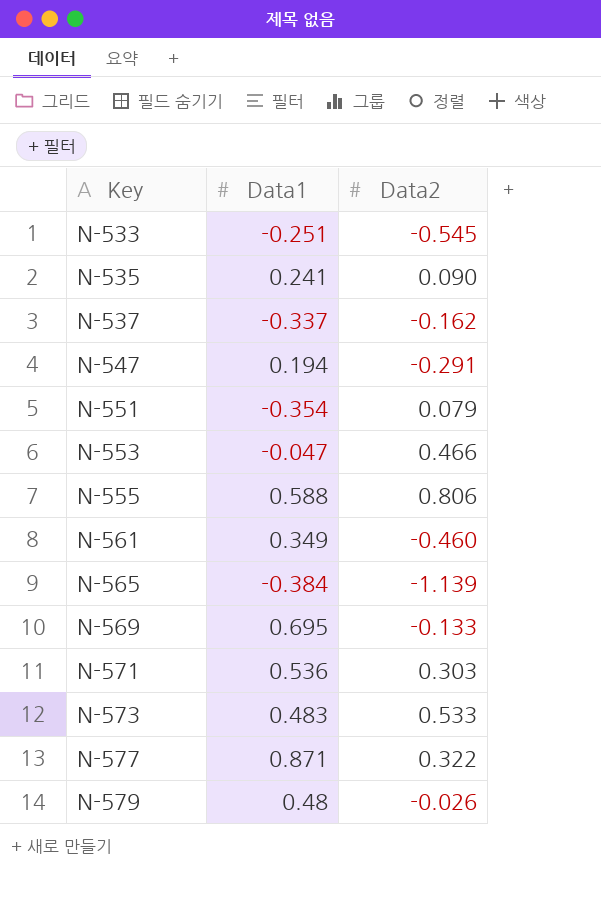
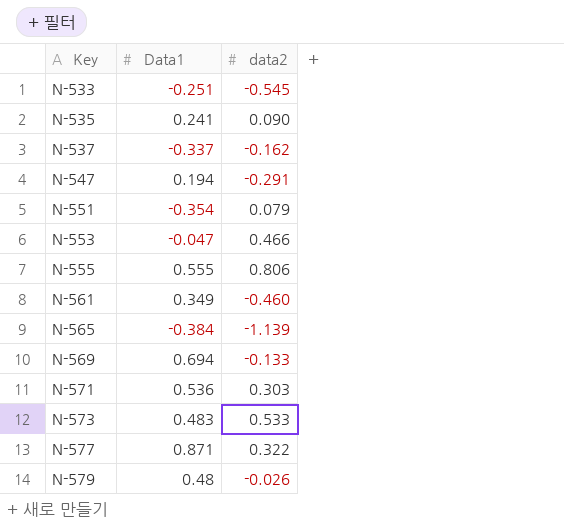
column name: Data2 -> data2
N-555 | Data1: 0.588 -> 0.555
N-569 | Data1: 0.695 -> 0.694

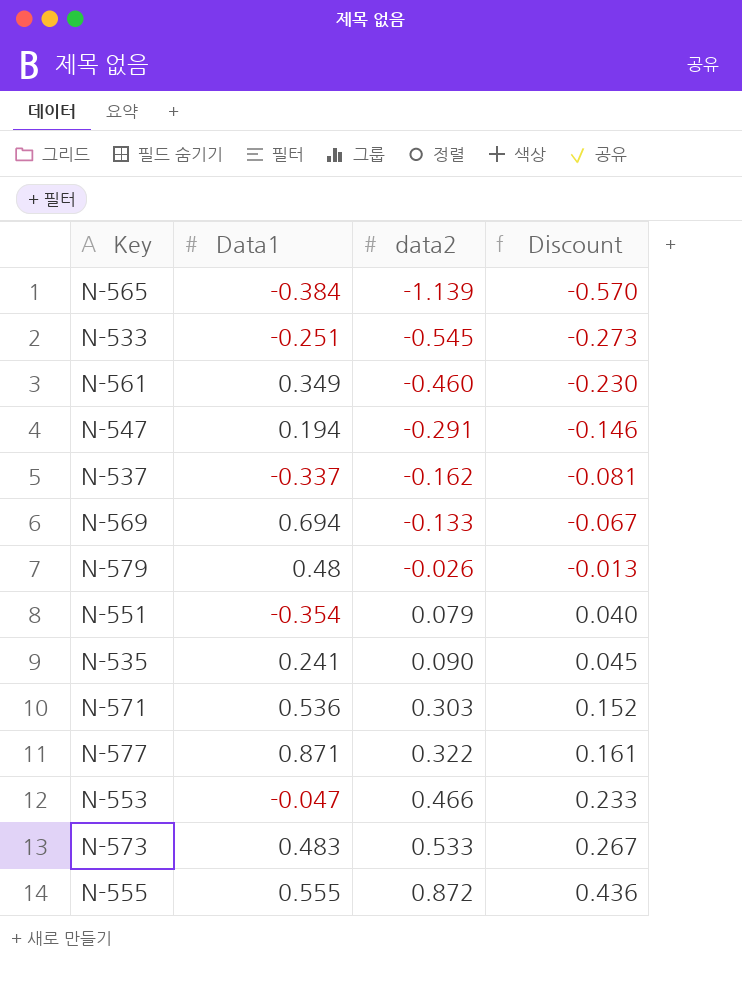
row order: Key ascending -> data2 ascending
column Discount | formula: none -> [data2] * 0.5
N-555 | data2: 0.806 -> 0.872

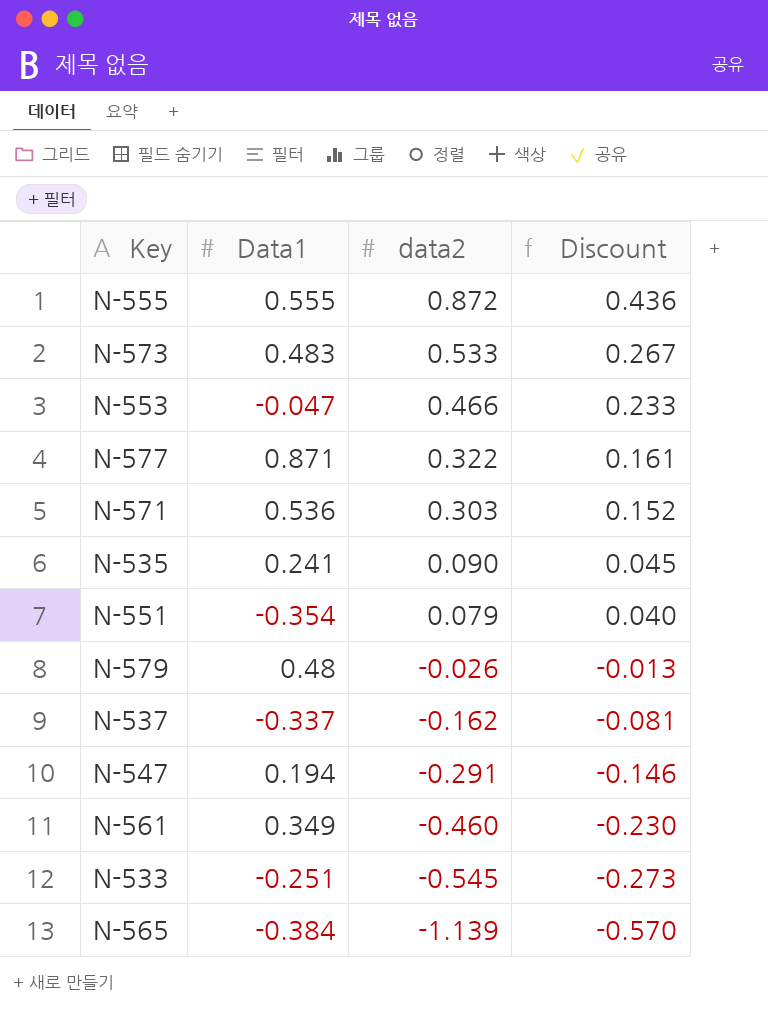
row order: data2 ascending -> data2 descending
row N-569: 0.694 | -0.133 | -0.067 -> none

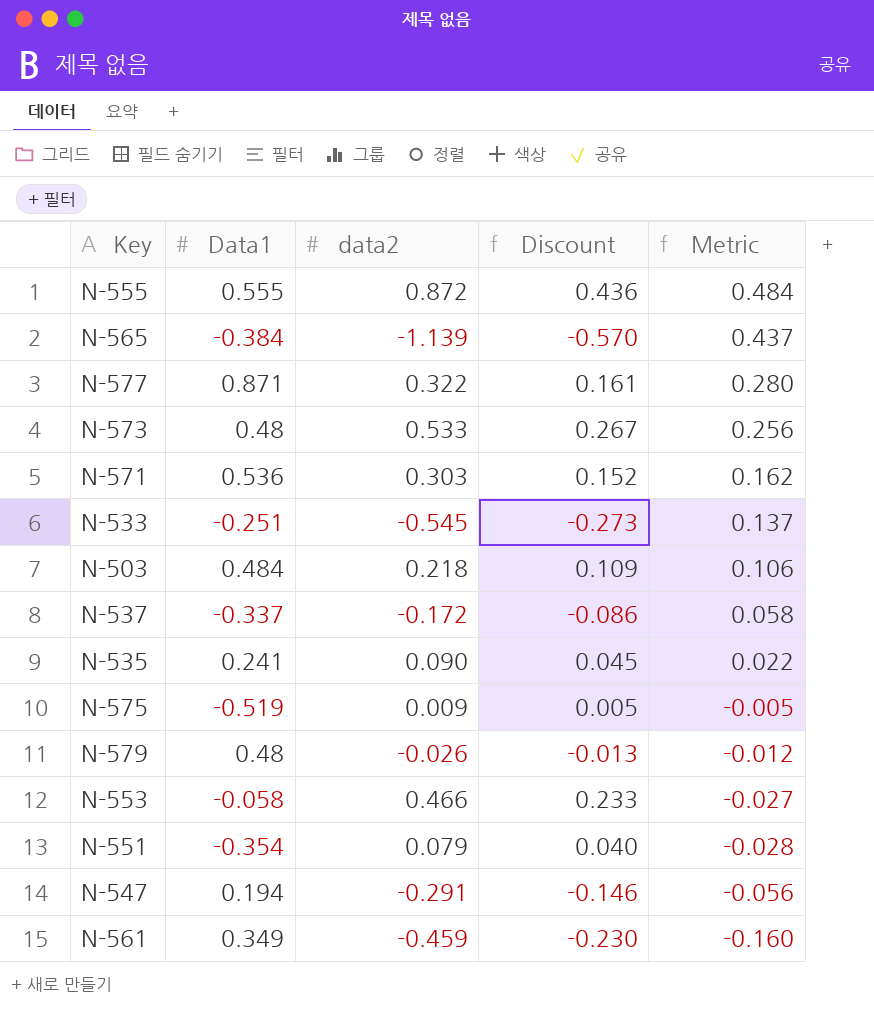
row order: data2 descending -> Metric descending
column Metric | formula: none -> [Data1] * [data2]
N-573 | Data1: 0.483 -> 0.48
row N-503: none -> 0.484 | 0.218 | 0.109 | 0.106
N-537 | data2: -0.162 -> -0.172
N-537 | Discount: -0.081 -> -0.086
row N-575: none -> -0.519 | 0.009 | 0.005 | -0.005
N-553 | Data1: -0.047 -> -0.058
N-561 | data2: -0.460 -> -0.459

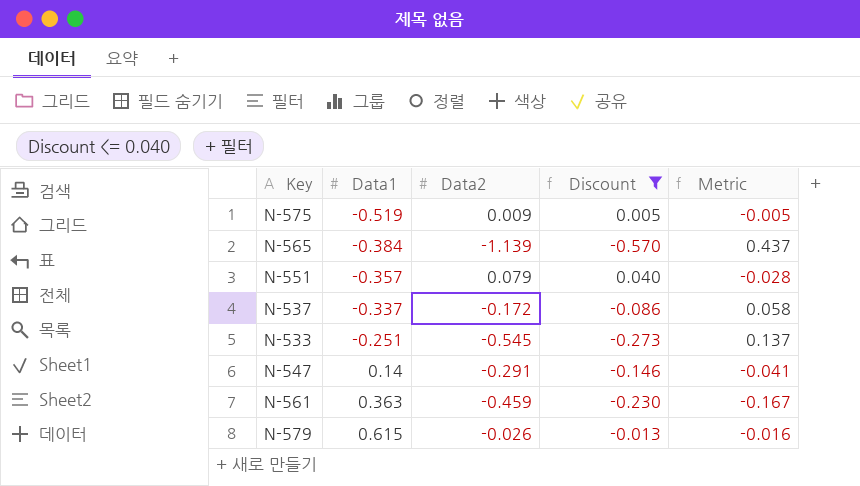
filter: none -> Discount <= 0.040
row order: Metric descending -> Data1 ascending
column name: data2 -> Data2
N-551 | Data1: -0.354 -> -0.357
N-547 | Data1: 0.194 -> 0.14
N-547 | Metric: -0.056 -> -0.041
N-561 | Data1: 0.349 -> 0.363
N-561 | Metric: -0.160 -> -0.167
N-579 | Data1: 0.48 -> 0.615
N-579 | Metric: -0.012 -> -0.016

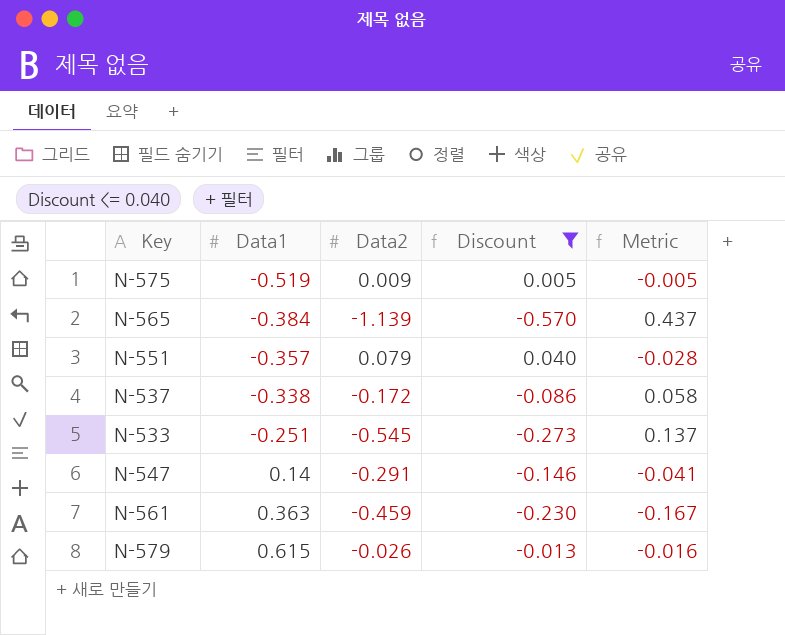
N-537 | Data1: -0.337 -> -0.338

